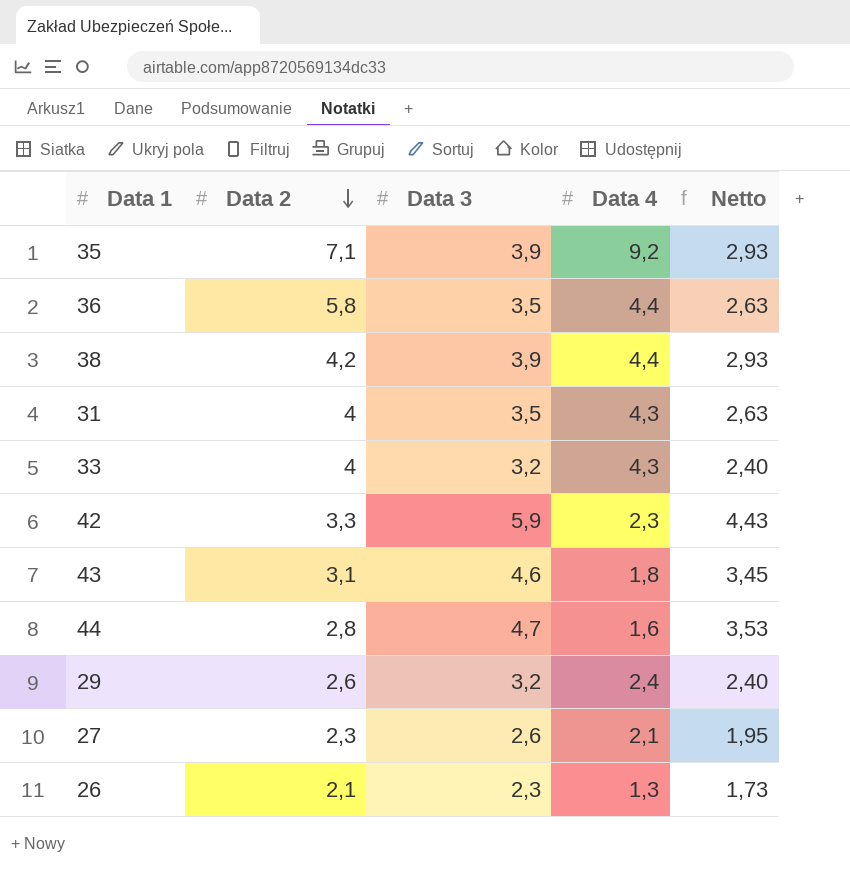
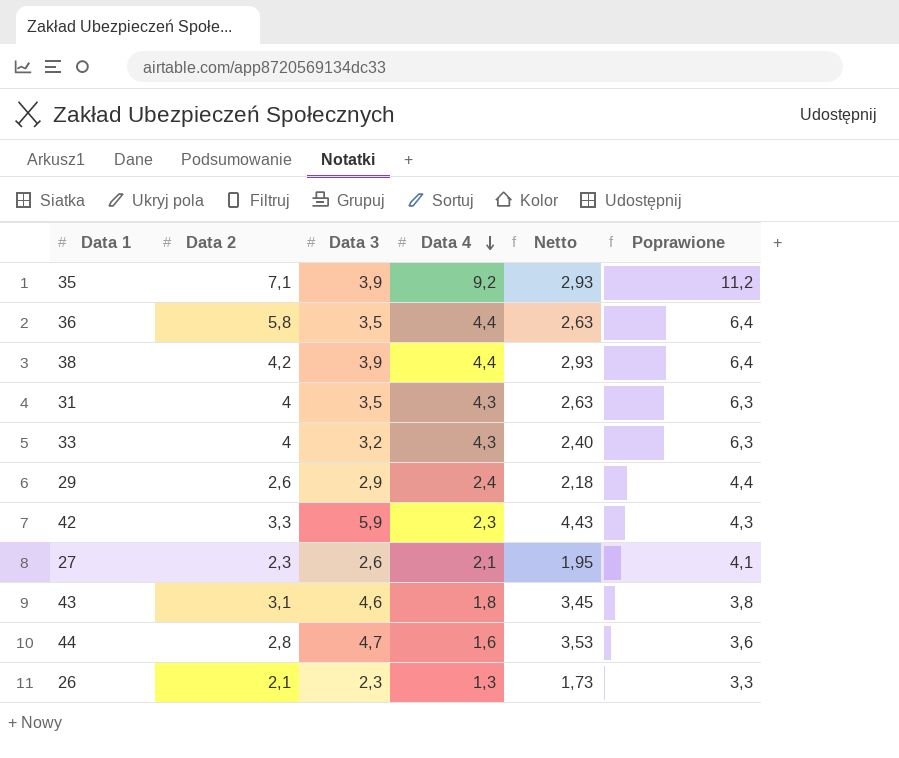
row order: Data 2 descending -> Data 4 descending
column Poprawione | formula: none -> [Data 4] + 2
29 | Data 3: 3,2 -> 2,9
29 | Netto: 2,40 -> 2,18

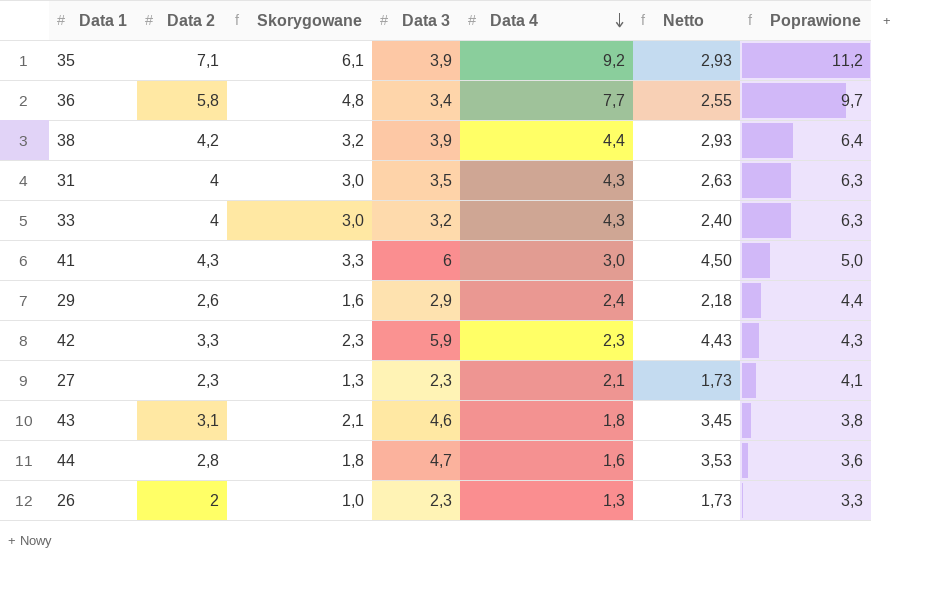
column Skorygowane | formula: none -> [Data 2] - 1
36 | Data 3: 3,5 -> 3,4
36 | Data 4: 4,4 -> 7,7
36 | Netto: 2,63 -> 2,55
36 | Poprawione: 6,4 -> 9,7
row 41: none -> 4,3 | 3,3 | 6 | 3,0 | 4,50 | 5,0
27 | Data 3: 2,6 -> 2,3
27 | Netto: 1,95 -> 1,73
26 | Data 2: 2,1 -> 2

